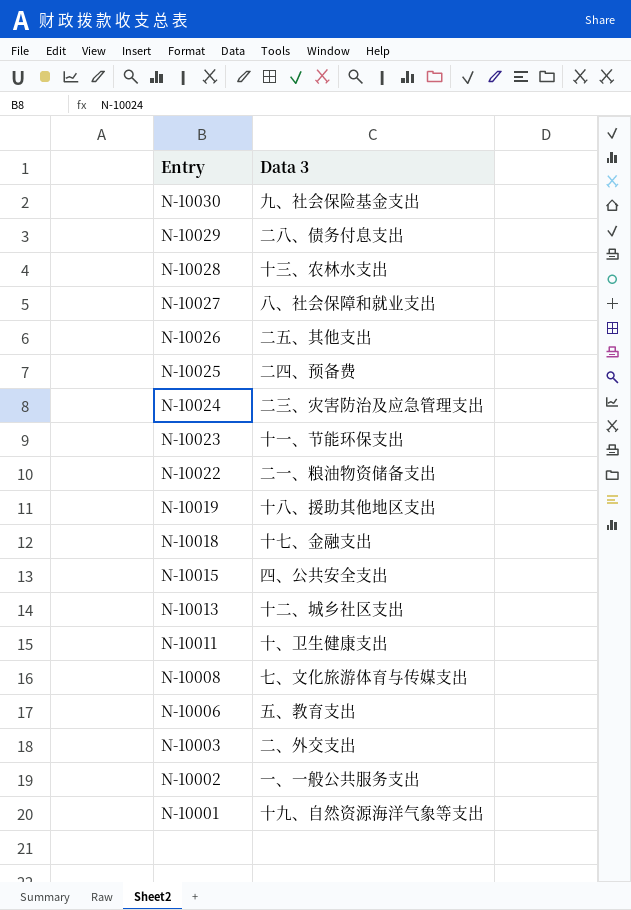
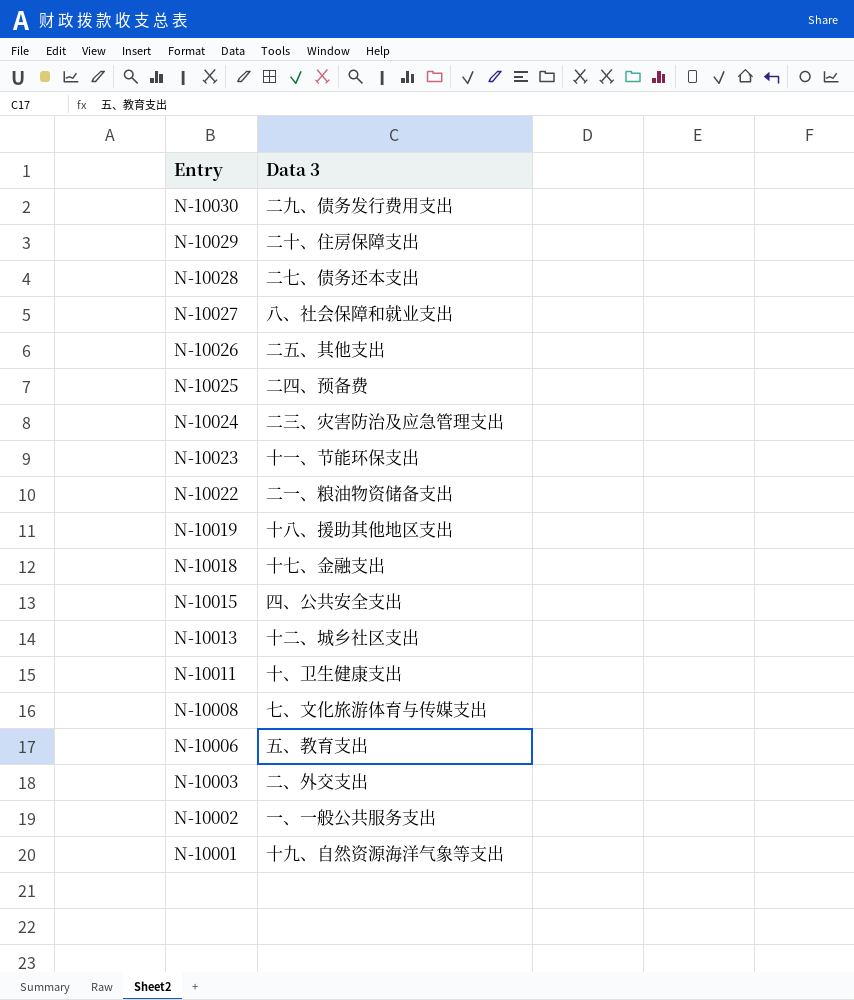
N-10030 | Data 3: 九、社会保险基金支出 -> 二九、债务发行费用支出
N-10029 | Data 3: 二八、债务付息支出 -> 二十、住房保障支出
N-10028 | Data 3: 十三、农林水支出 -> 二七、债务还本支出

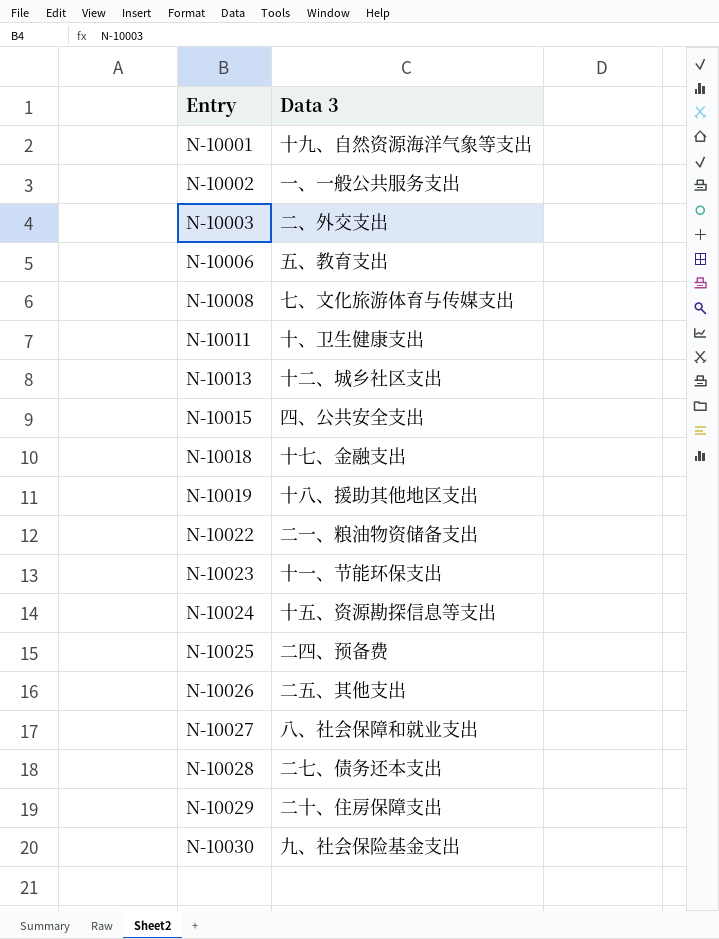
row order: Entry descending -> Entry ascending
N-10024 | Data 3: 二三、灾害防治及应急管理支出 -> 十五、资源勘探信息等支出
N-10030 | Data 3: 二九、债务发行费用支出 -> 九、社会保险基金支出

